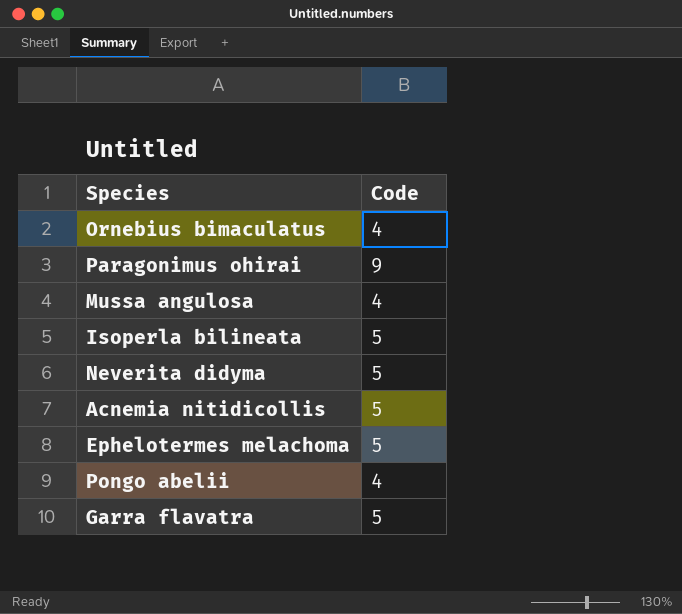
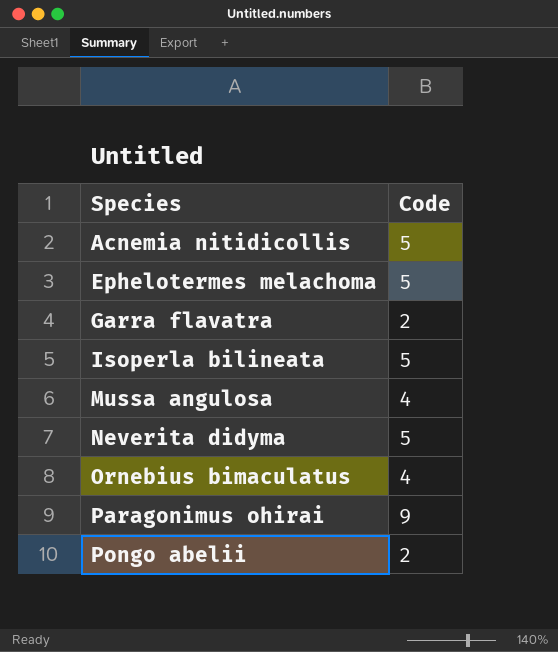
row order: none -> Species ascending
Garra flavatra | Code: 5 -> 2
Pongo abelii | Code: 4 -> 2

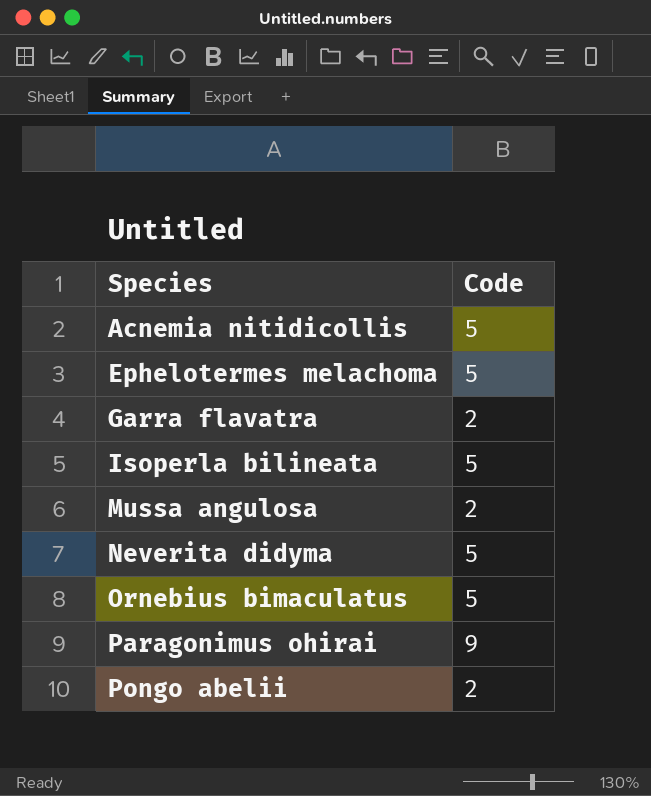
Mussa angulosa | Code: 4 -> 2
Ornebius bimaculatus | Code: 4 -> 5

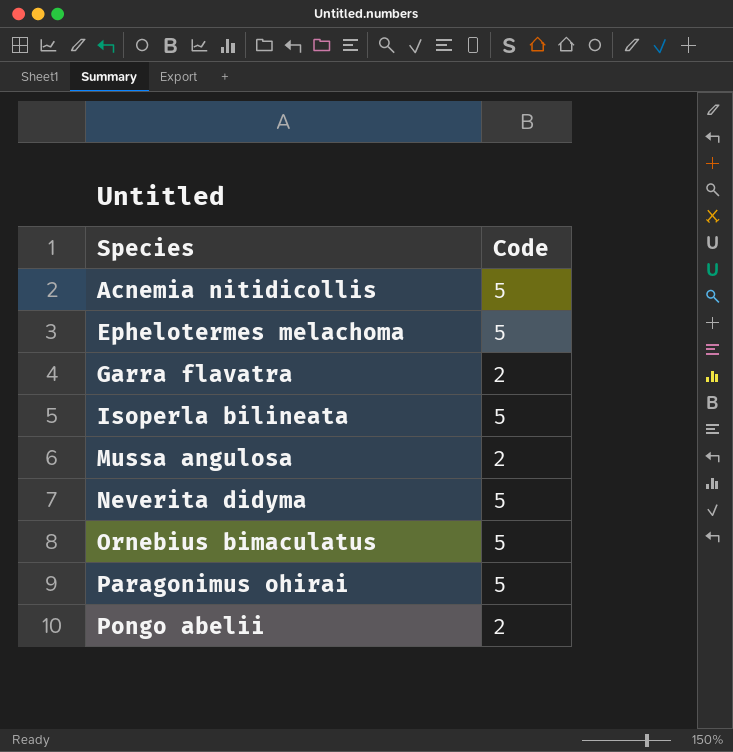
Paragonimus ohirai | Code: 9 -> 5

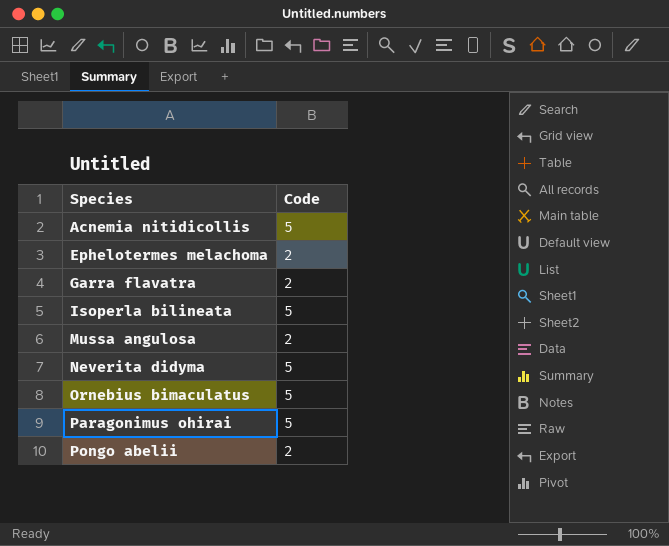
Ephelotermes melachoma | Code: 5 -> 2

